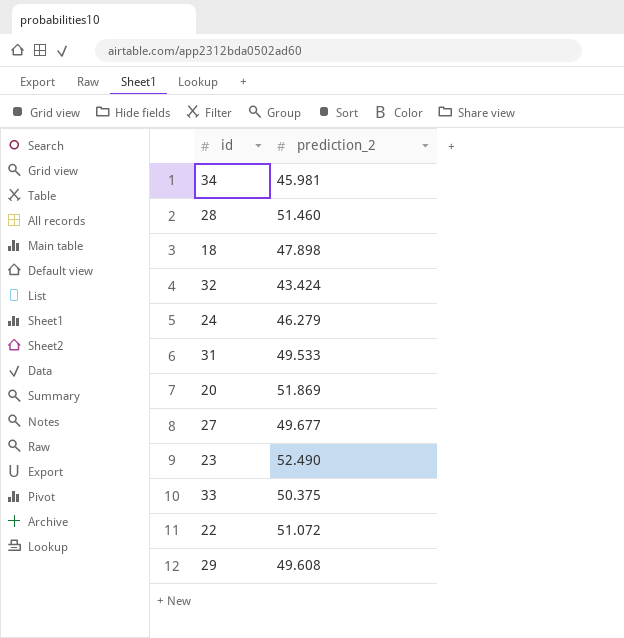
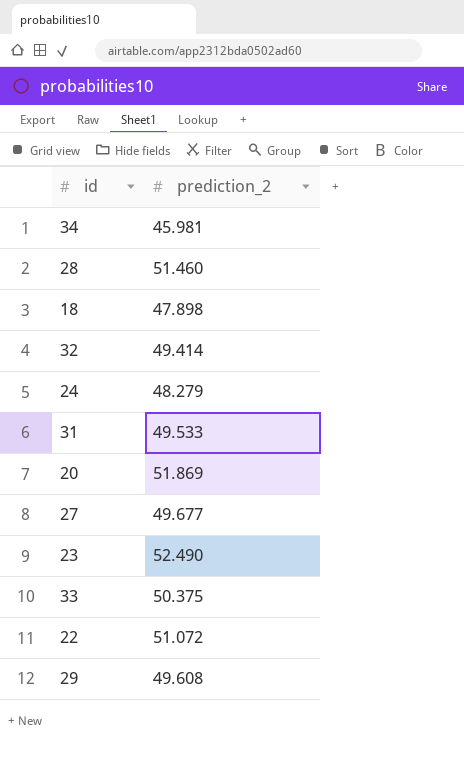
32 | prediction_2: 43.424 -> 49.414
24 | prediction_2: 46.279 -> 48.279

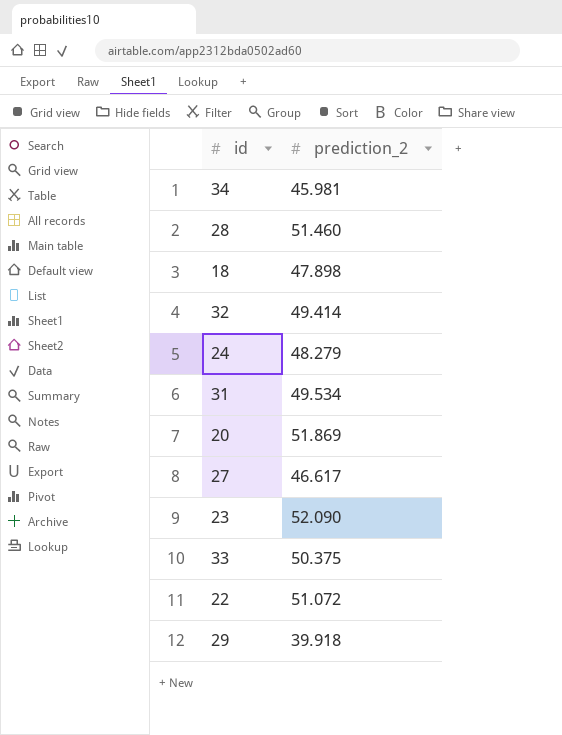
31 | prediction_2: 49.533 -> 49.534
27 | prediction_2: 49.677 -> 46.617
23 | prediction_2: 52.490 -> 52.090
29 | prediction_2: 49.608 -> 39.918

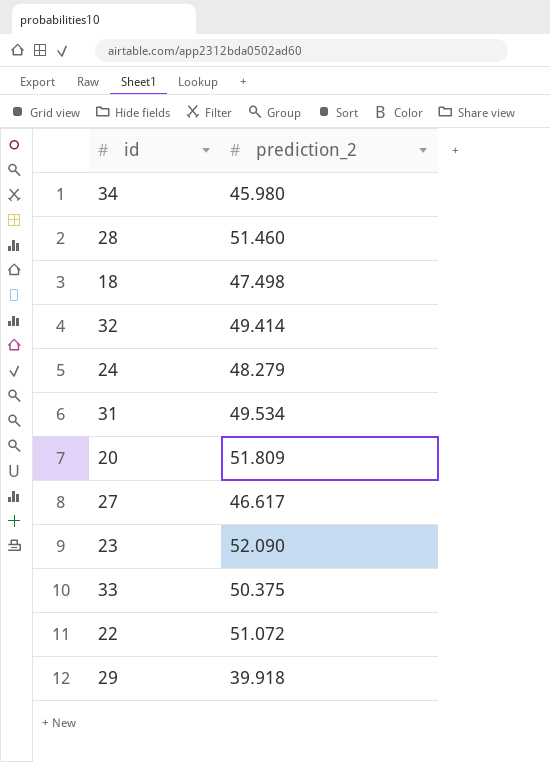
34 | prediction_2: 45.981 -> 45.980
18 | prediction_2: 47.898 -> 47.498
20 | prediction_2: 51.869 -> 51.809

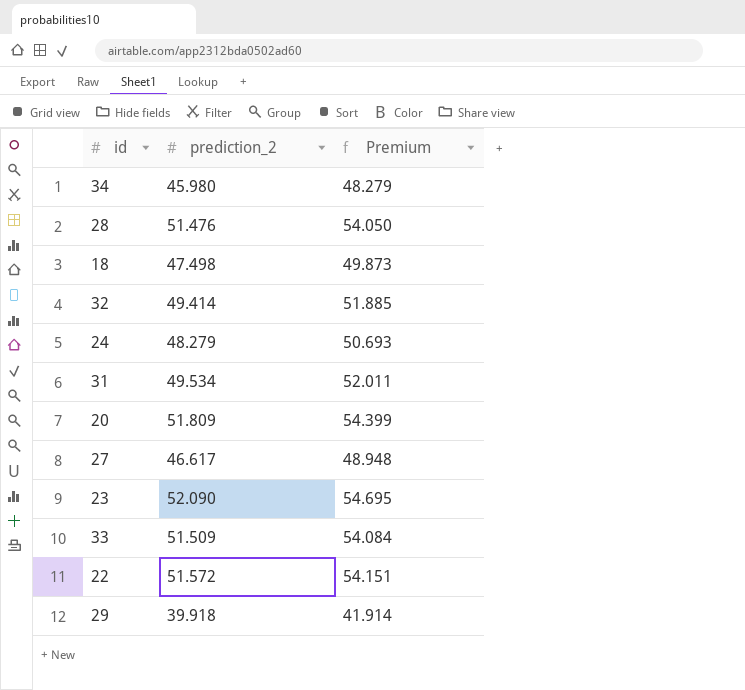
column Premium | formula: none -> [prediction_2] * 1.05
28 | prediction_2: 51.460 -> 51.476
33 | prediction_2: 50.375 -> 51.509
22 | prediction_2: 51.072 -> 51.572

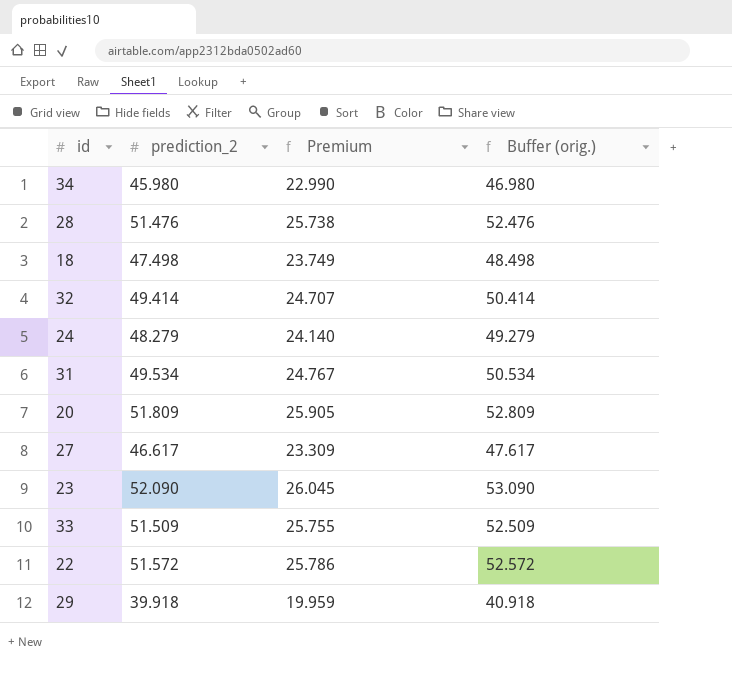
column Premium | formula: [prediction_2] * 1.05 -> [prediction_2] * 0.5
column Buffer (orig.) | formula: none -> [prediction_2] + 1

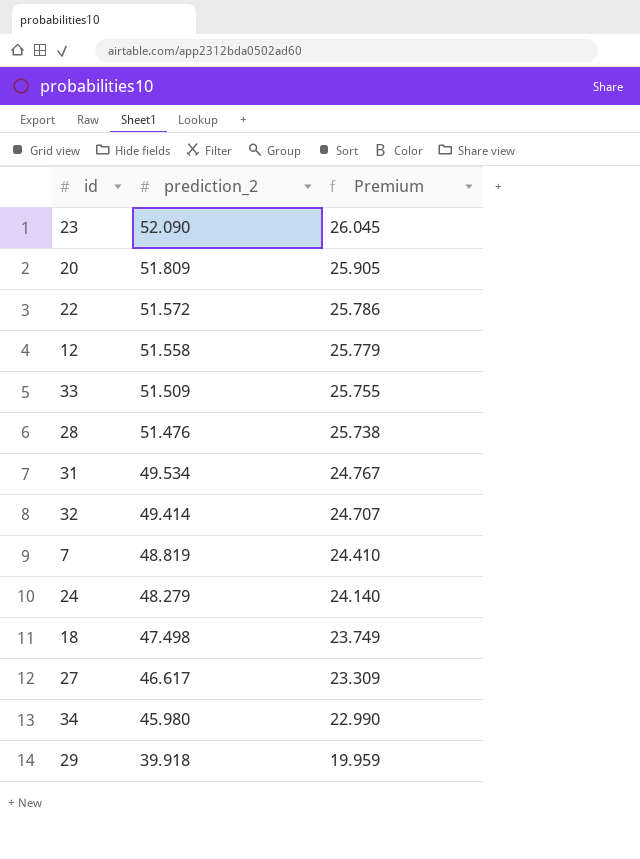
row order: none -> prediction_2 descending
column Buffer (orig.) | formula: [prediction_2] + 1 -> none
row 12: none -> 51.558 | 25.779
row 7: none -> 48.819 | 24.410

